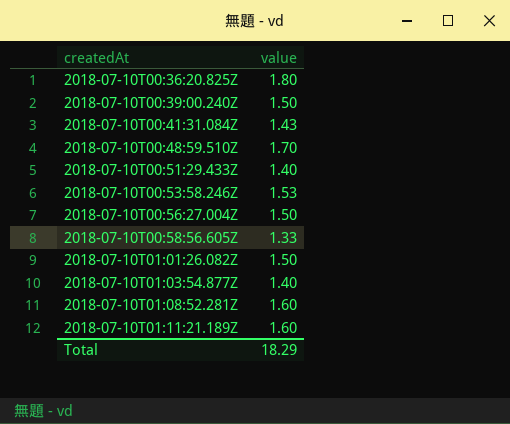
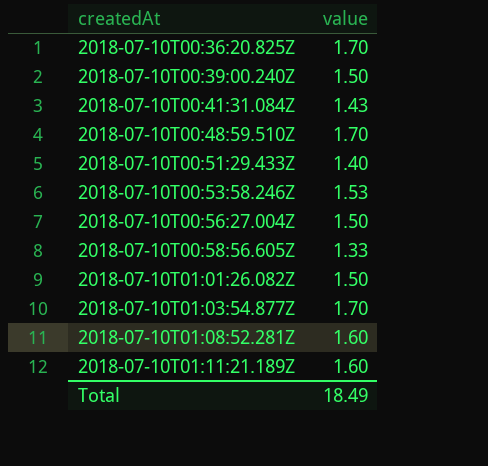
2018-07-10T00:36:20.825Z | value: 1.80 -> 1.70
2018-07-10T01:03:54.877Z | value: 1.40 -> 1.70
Total | value: 18.29 -> 18.49

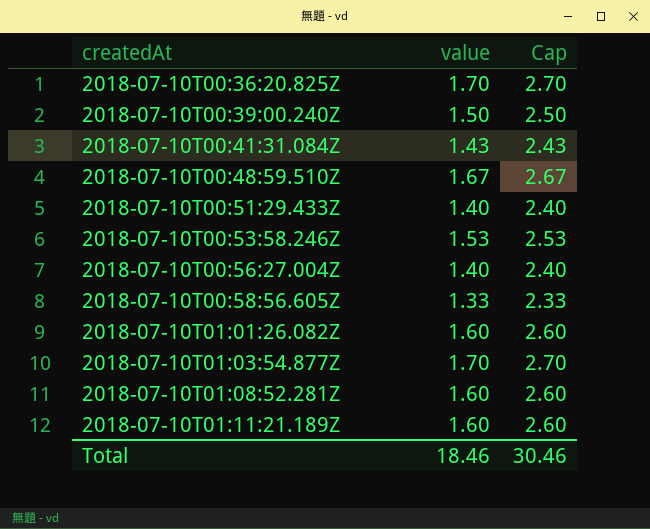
column Cap | formula: none -> [value] + 1
2018-07-10T00:48:59.510Z | value: 1.70 -> 1.67
2018-07-10T00:56:27.004Z | value: 1.50 -> 1.40
2018-07-10T01:01:26.082Z | value: 1.50 -> 1.60
Total | value: 18.49 -> 18.46

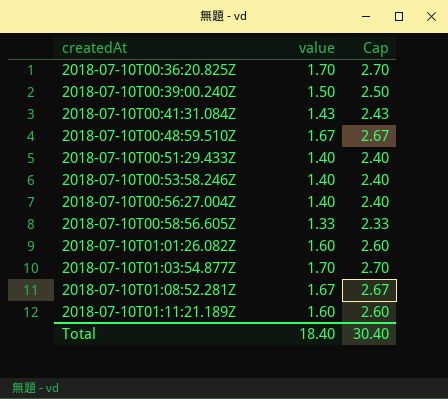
2018-07-10T00:53:58.246Z | value: 1.53 -> 1.40
2018-07-10T00:53:58.246Z | Cap: 2.53 -> 2.40
2018-07-10T01:08:52.281Z | value: 1.60 -> 1.67
2018-07-10T01:08:52.281Z | Cap: 2.60 -> 2.67
Total | value: 18.46 -> 18.40
Total | Cap: 30.46 -> 30.40

